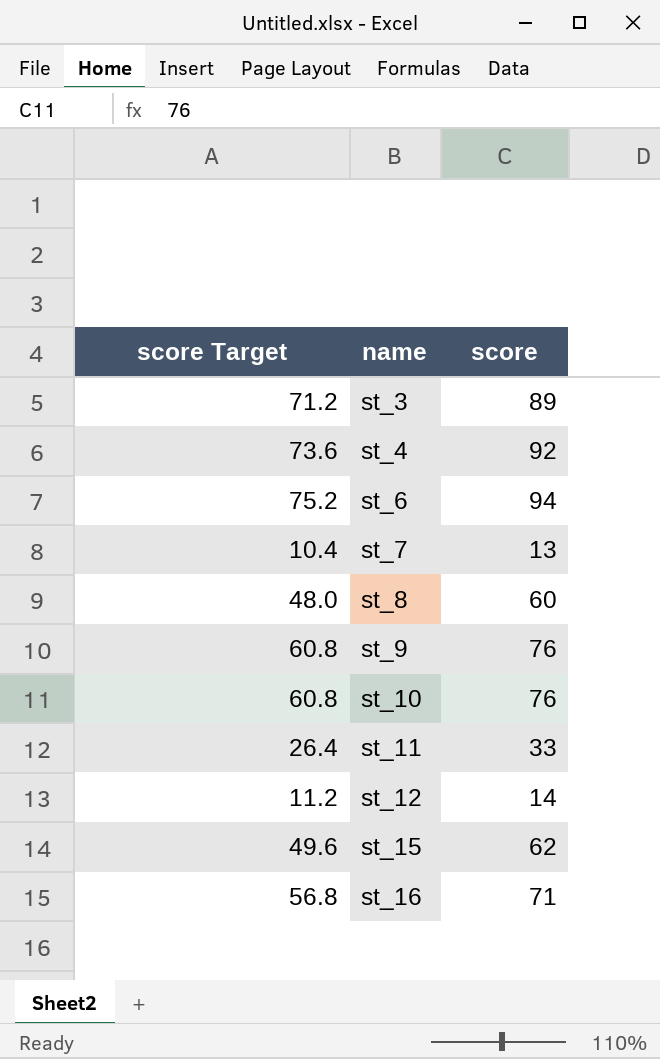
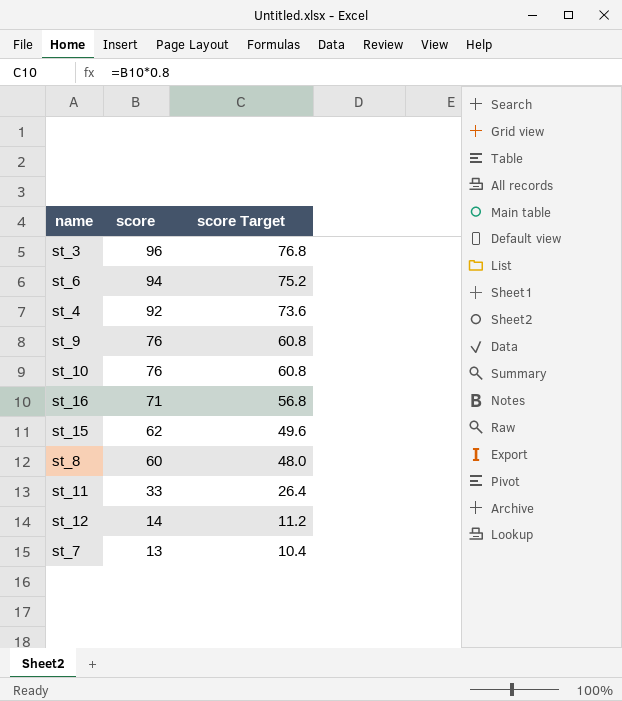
row order: name ascending -> score descending
column score Target | position: 1 -> 3
st_3 | score: 89 -> 96
st_3 | score Target: 71.2 -> 76.8

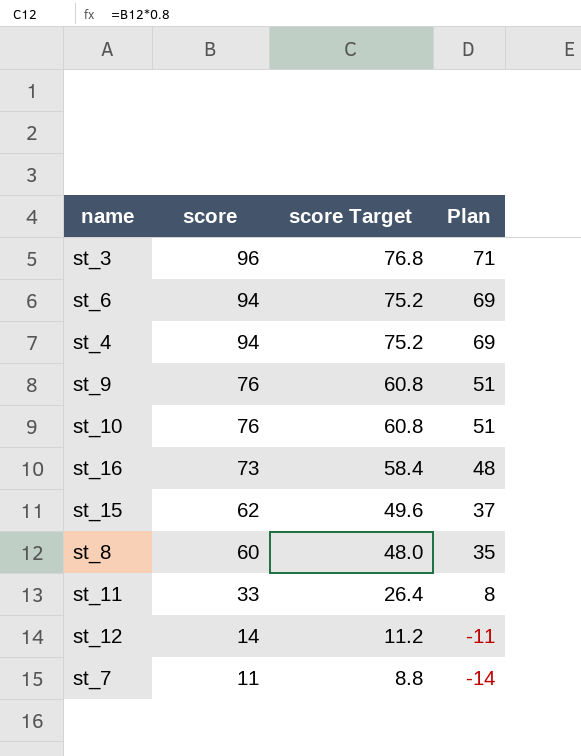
column Plan | formula: none -> [score] - 25
st_4 | score: 92 -> 94
st_4 | score Target: 73.6 -> 75.2
st_16 | score: 71 -> 73
st_16 | score Target: 56.8 -> 58.4
st_7 | score: 13 -> 11
st_7 | score Target: 10.4 -> 8.8

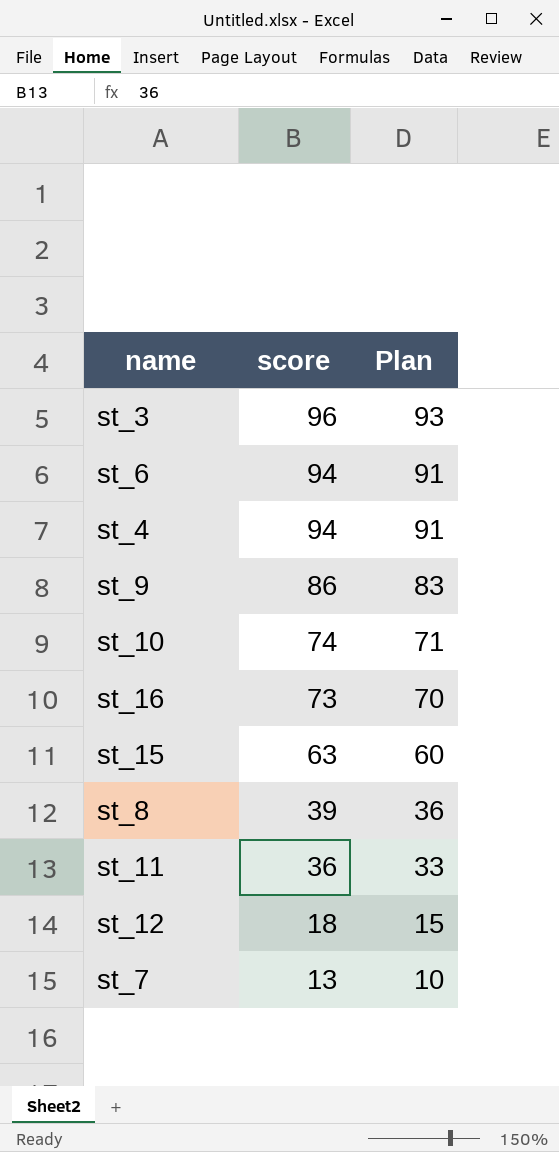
column score Target | formula: [score] * 0.8 -> none
column Plan | formula: [score] - 25 -> [score] - 3
st_9 | score: 76 -> 86
st_10 | score: 76 -> 74
st_15 | score: 62 -> 63
st_8 | score: 60 -> 39
st_11 | score: 33 -> 36
st_12 | score: 14 -> 18
st_7 | score: 11 -> 13

